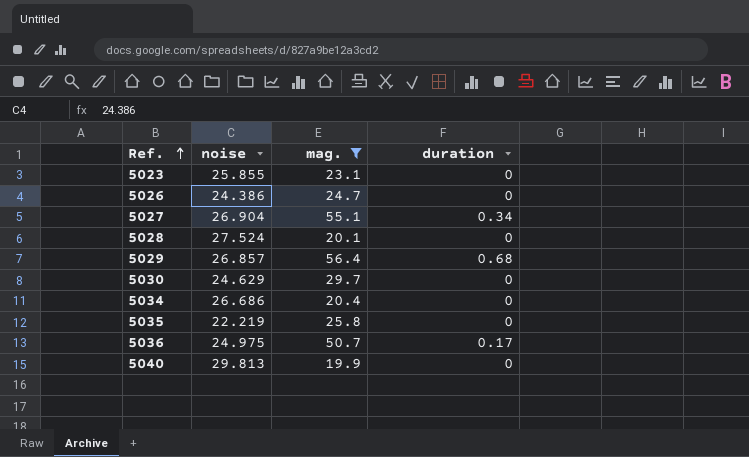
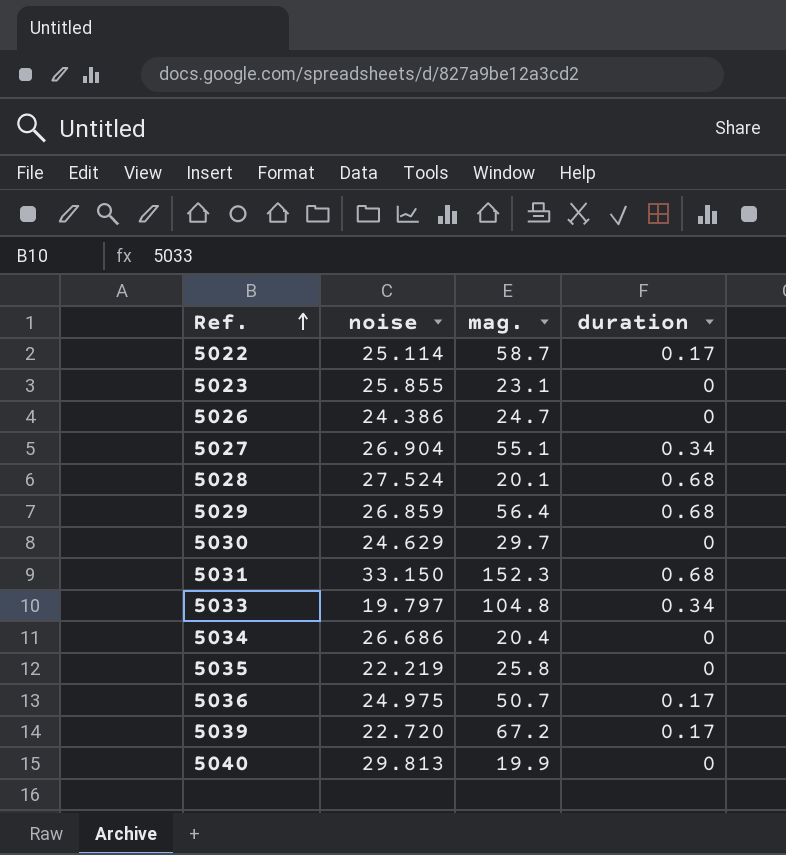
filter: mag. <= 56.4 -> none
5028 | duration: 0 -> 0.68
5029 | noise: 26.857 -> 26.859

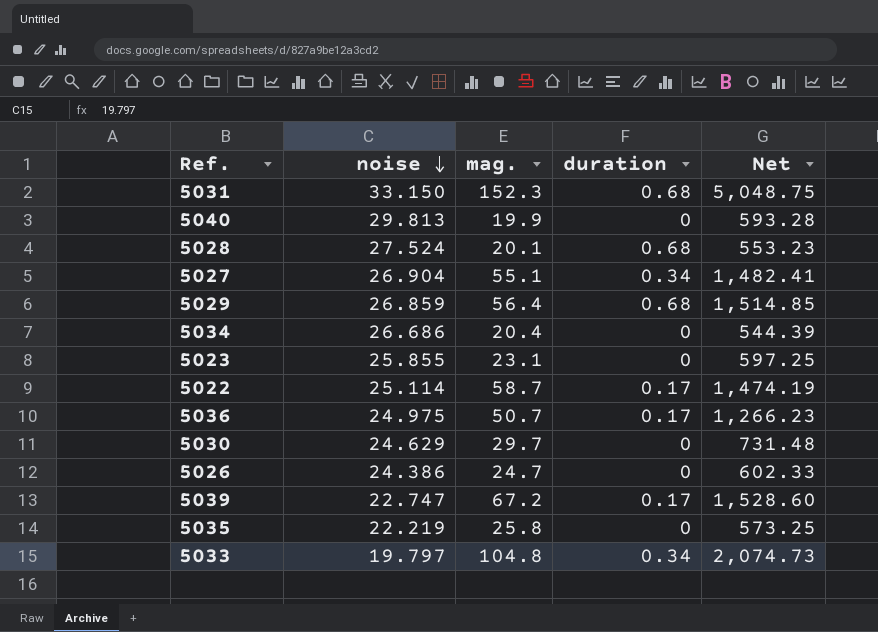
row order: Ref. ascending -> noise descending
column Net | formula: none -> [noise] * [mag.]
5039 | noise: 22.720 -> 22.747

